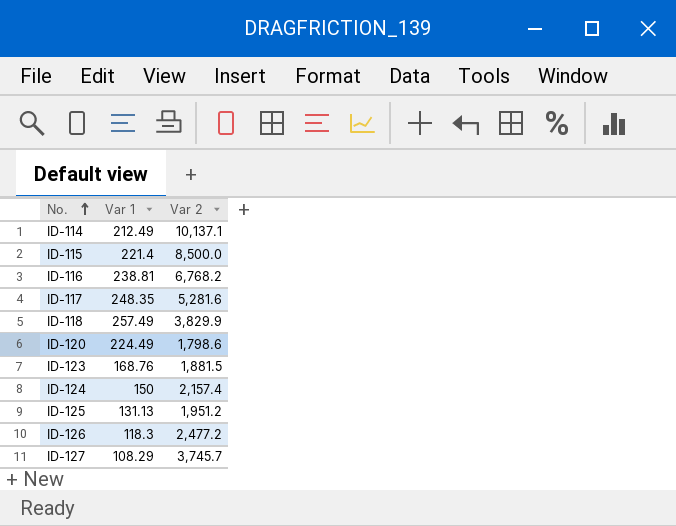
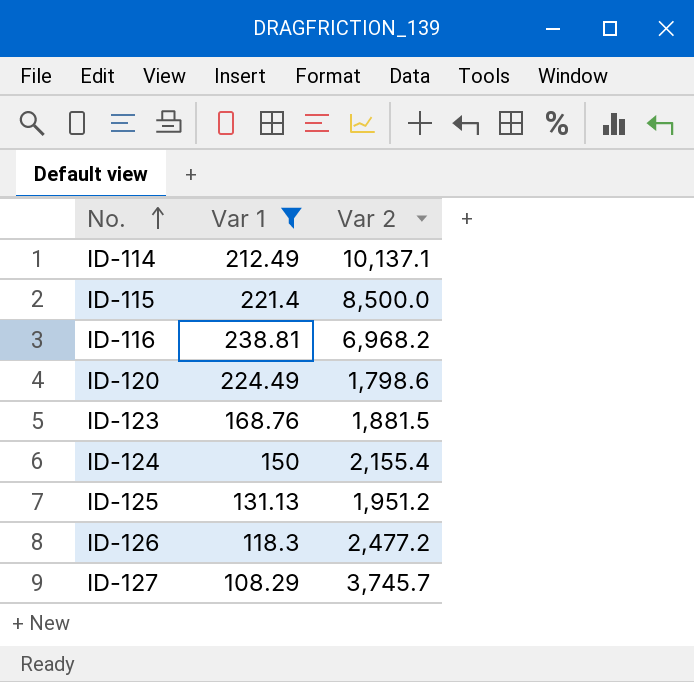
filter: none -> Var 1 <= 238.81
ID-116 | Var 2: 6,768.2 -> 6,968.2
ID-124 | Var 2: 2,157.4 -> 2,155.4

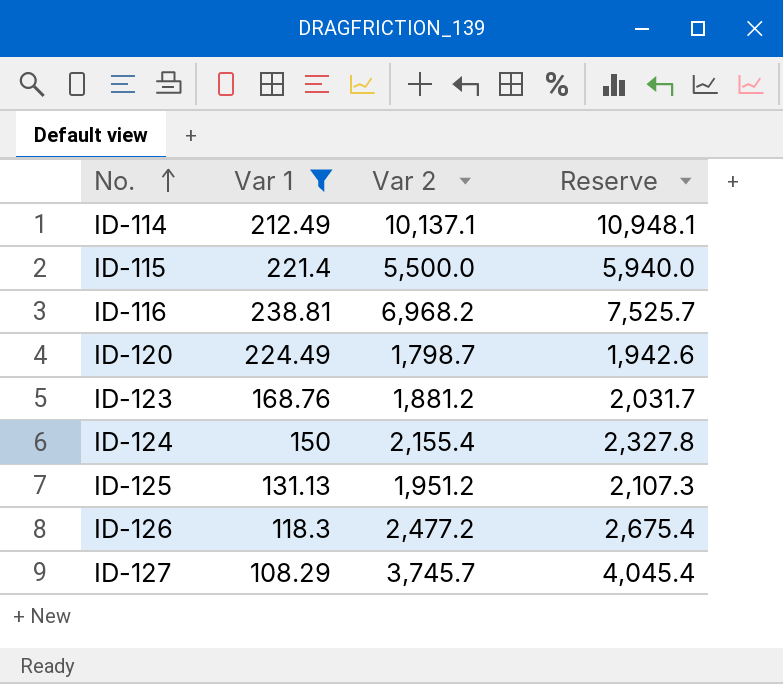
column Reserve | formula: none -> [Var 2] * 1.08
ID-115 | Var 2: 8,500.0 -> 5,500.0
ID-120 | Var 2: 1,798.6 -> 1,798.7
ID-123 | Var 2: 1,881.5 -> 1,881.2

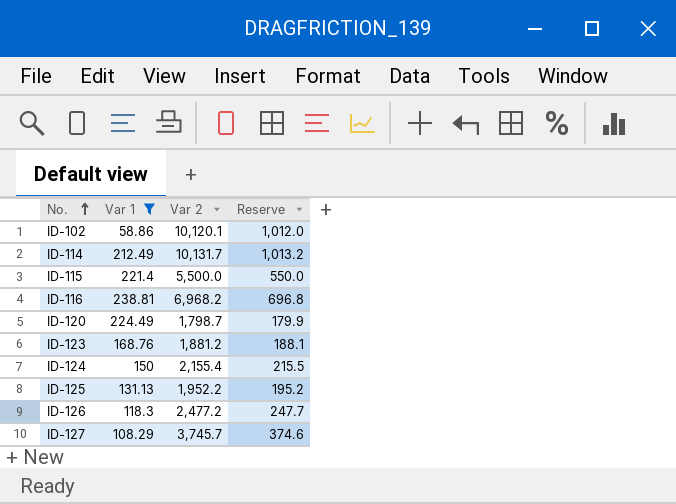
column Reserve | formula: [Var 2] * 1.08 -> [Var 2] * 0.1
row ID-102: none -> 58.86 | 10,120.1 | 1,012.0
ID-114 | Var 2: 10,137.1 -> 10,131.7
ID-125 | Var 2: 1,951.2 -> 1,952.2

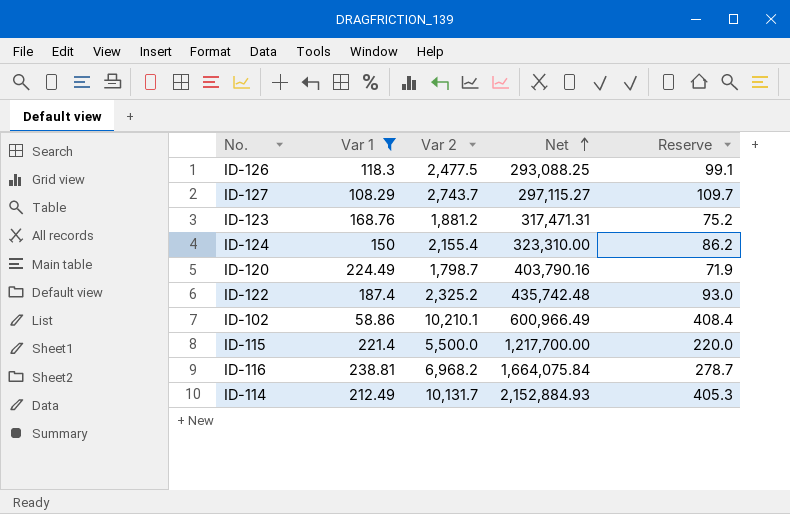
row order: No. ascending -> Net ascending
column Net | formula: none -> [Var 1] * [Var 2]
column Reserve | formula: [Var 2] * 0.1 -> [Var 2] * 0.04
row ID-125: 131.13 | 1,952.2 | 195.2 -> none
ID-126 | Var 2: 2,477.2 -> 2,477.5
ID-127 | Var 2: 3,745.7 -> 2,743.7
row ID-122: none -> 187.4 | 2,325.2 | 435,742.48 | 93.0
ID-102 | Var 2: 10,120.1 -> 10,210.1

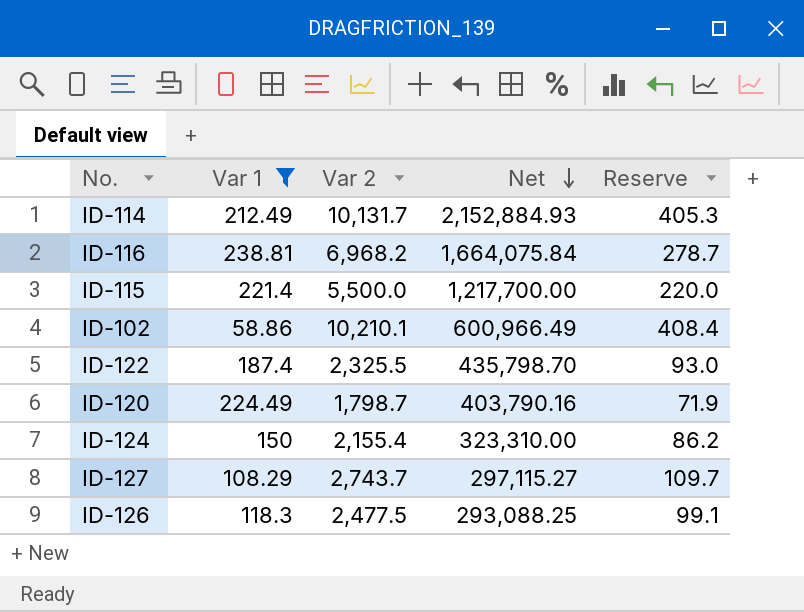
row order: Net ascending -> Net descending
row ID-123: 168.76 | 1,881.2 | 317,471.31 | 75.2 -> none
ID-122 | Var 2: 2,325.2 -> 2,325.5
ID-122 | Net: 435,742.48 -> 435,798.70

